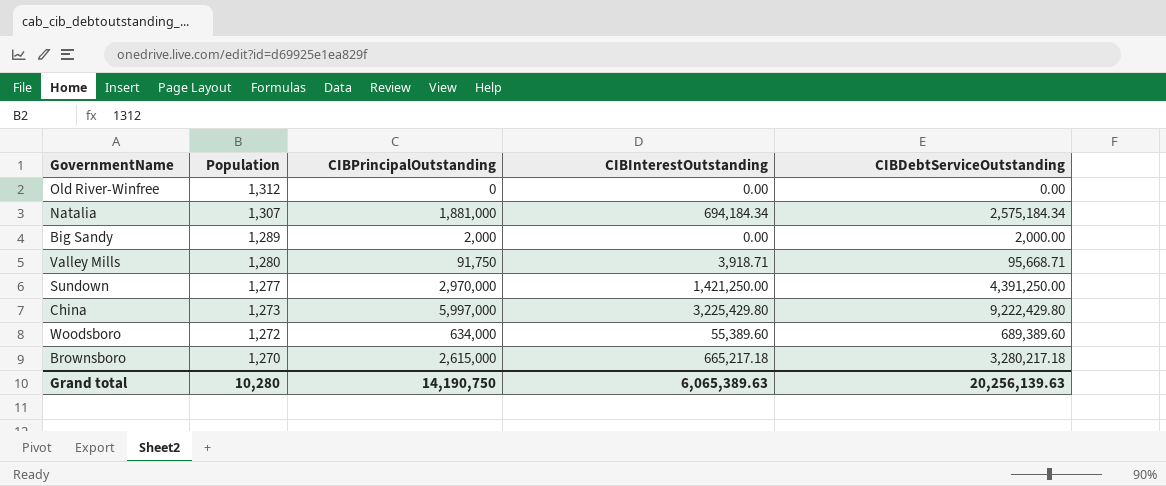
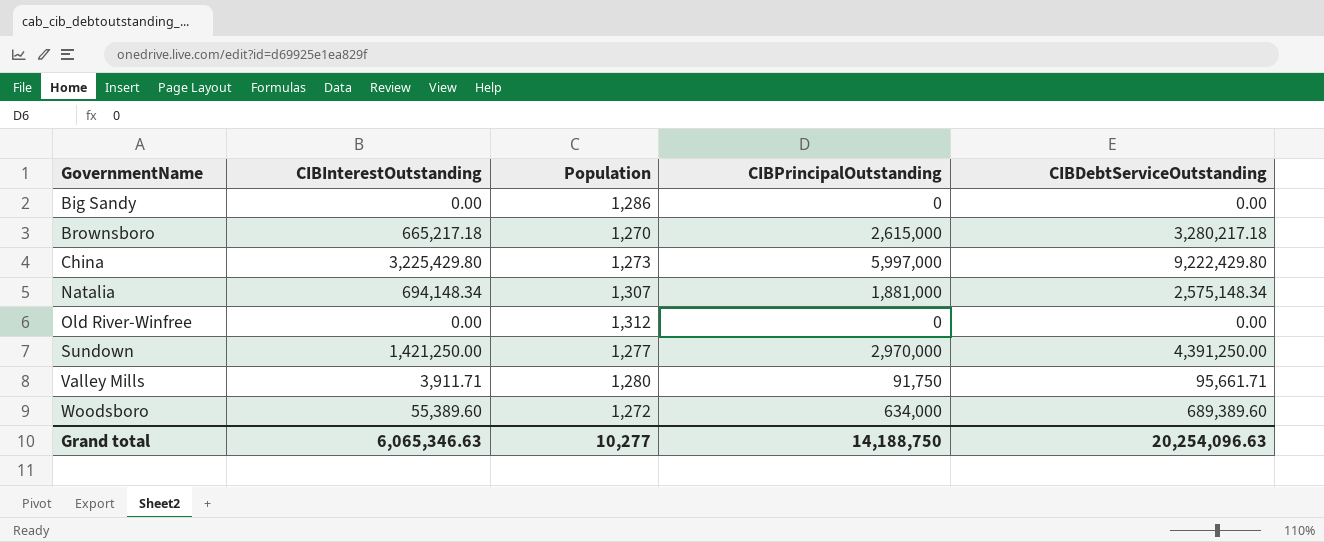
row order: Population descending -> GovernmentName ascending
column CIBInterestOutstanding | position: 4 -> 2
Big Sandy | Population: 1,289 -> 1,286
Big Sandy | CIBPrincipalOutstanding: 2,000 -> 0
Big Sandy | CIBDebtServiceOutstanding: 2,000.00 -> 0.00
Natalia | CIBInterestOutstanding: 694,184.34 -> 694,148.34
Natalia | CIBDebtServiceOutstanding: 2,575,184.34 -> 2,575,148.34
Valley Mills | CIBInterestOutstanding: 3,918.71 -> 3,911.71
Valley Mills | CIBDebtServiceOutstanding: 95,668.71 -> 95,661.71
Grand total | CIBInterestOutstanding: 6,065,389.63 -> 6,065,346.63
Grand total | Population: 10,280 -> 10,277
Grand total | CIBPrincipalOutstanding: 14,190,750 -> 14,188,750
Grand total | CIBDebtServiceOutstanding: 20,256,139.63 -> 20,254,096.63

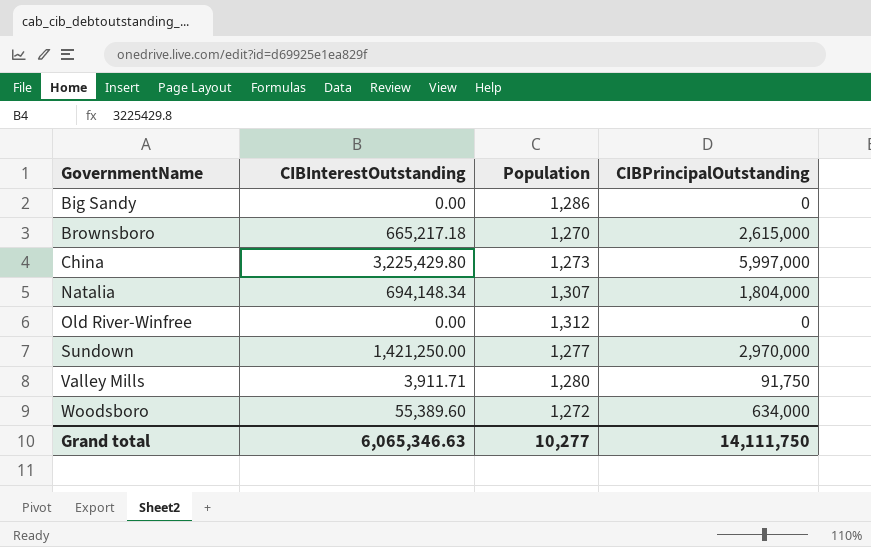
column CIBDebtServiceOutstanding | formula: [CIBInterestOutstanding] + [CIBPrincipalOutstanding] -> none
Natalia | CIBPrincipalOutstanding: 1,881,000 -> 1,804,000
Grand total | CIBPrincipalOutstanding: 14,188,750 -> 14,111,750

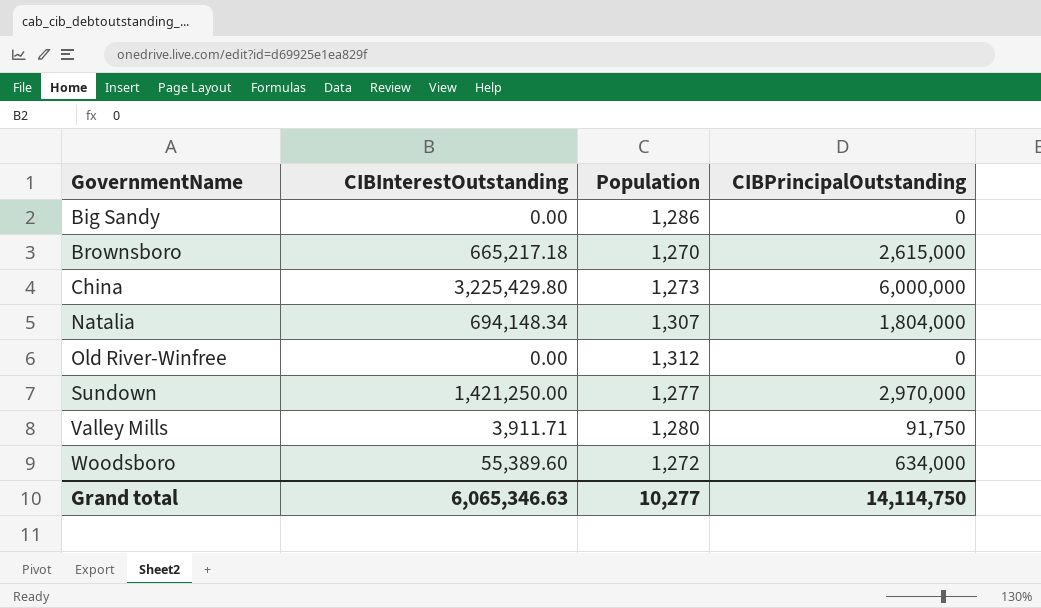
China | CIBPrincipalOutstanding: 5,997,000 -> 6,000,000
Grand total | CIBPrincipalOutstanding: 14,111,750 -> 14,114,750

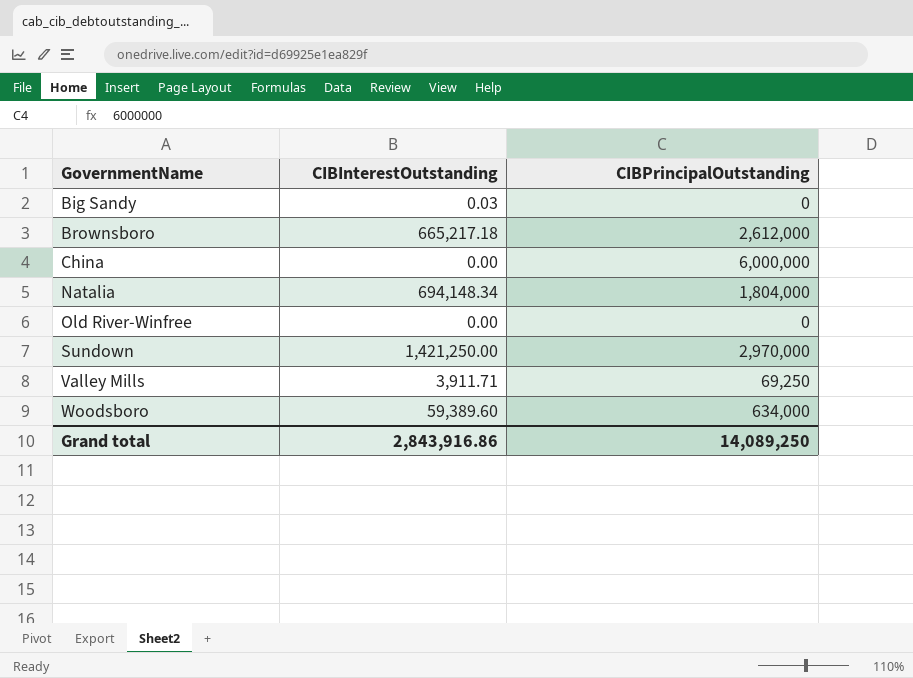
column Population | position: 3 -> none
Big Sandy | CIBInterestOutstanding: 0.00 -> 0.03
Brownsboro | CIBPrincipalOutstanding: 2,615,000 -> 2,612,000
China | CIBInterestOutstanding: 3,225,429.80 -> 0.00
Valley Mills | CIBPrincipalOutstanding: 91,750 -> 69,250
Woodsboro | CIBInterestOutstanding: 55,389.60 -> 59,389.60
Grand total | CIBInterestOutstanding: 6,065,346.63 -> 2,843,916.86
Grand total | CIBPrincipalOutstanding: 14,114,750 -> 14,089,250

